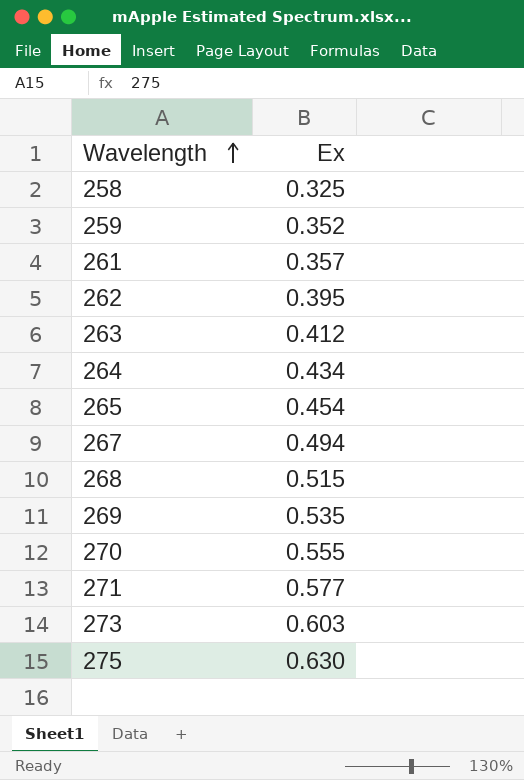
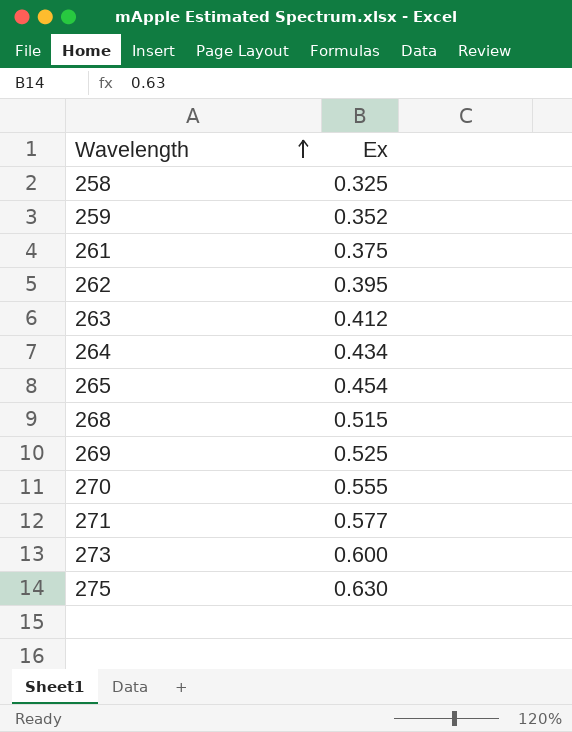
row 267: 0.494 -> none
261 | Ex: 0.357 -> 0.375
269 | Ex: 0.535 -> 0.525
273 | Ex: 0.603 -> 0.600

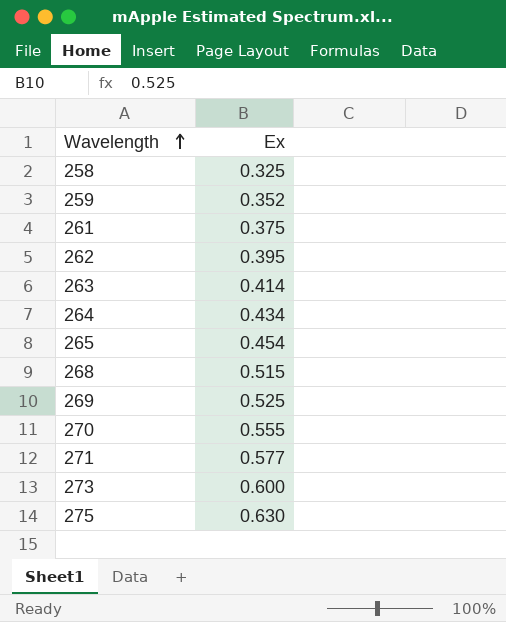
263 | Ex: 0.412 -> 0.414

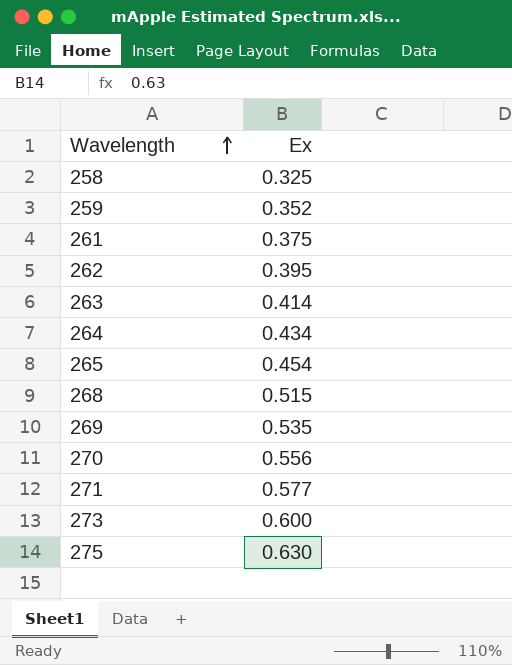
269 | Ex: 0.525 -> 0.535
270 | Ex: 0.555 -> 0.556

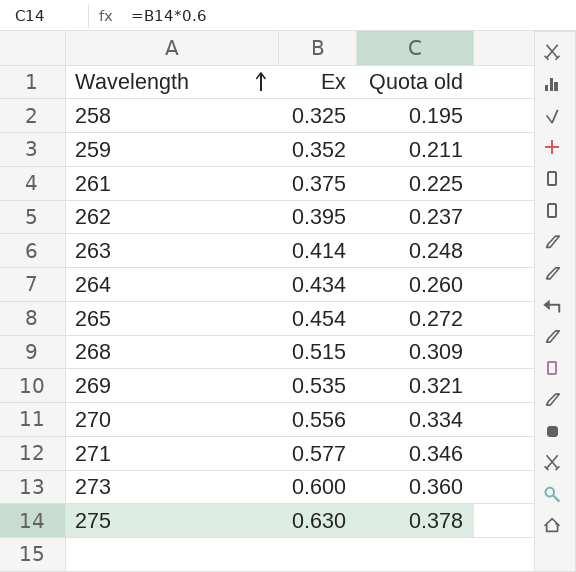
column Quota old | formula: none -> [Ex] * 0.6

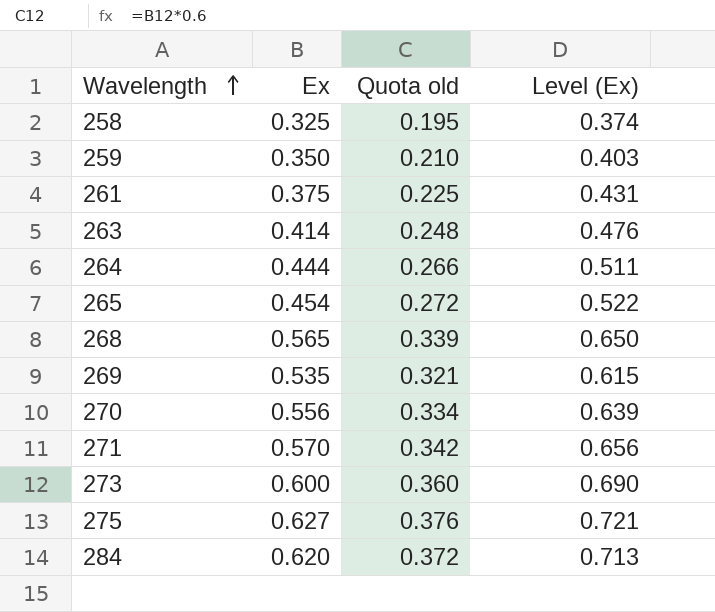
column Level (Ex) | formula: none -> [Ex] * 1.15
row 262: 0.395 | 0.237 -> none
259 | Ex: 0.352 -> 0.350
259 | Quota old: 0.211 -> 0.210
264 | Ex: 0.434 -> 0.444
264 | Quota old: 0.260 -> 0.266
268 | Ex: 0.515 -> 0.565
268 | Quota old: 0.309 -> 0.339
271 | Ex: 0.577 -> 0.570
271 | Quota old: 0.346 -> 0.342
275 | Ex: 0.630 -> 0.627
275 | Quota old: 0.378 -> 0.376
row 284: none -> 0.620 | 0.372 | 0.713

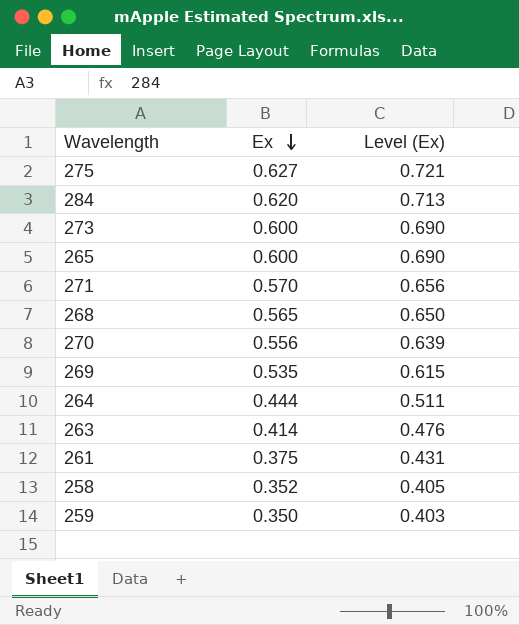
row order: Wavelength ascending -> Ex descending
column Quota old | formula: [Ex] * 0.6 -> none
265 | Ex: 0.454 -> 0.600
265 | Level (Ex): 0.522 -> 0.690
258 | Ex: 0.325 -> 0.352
258 | Level (Ex): 0.374 -> 0.405

